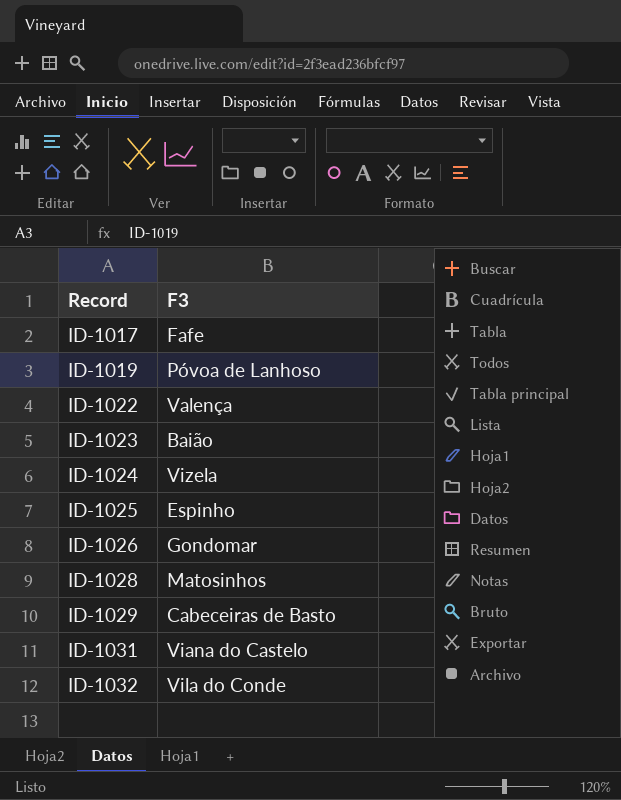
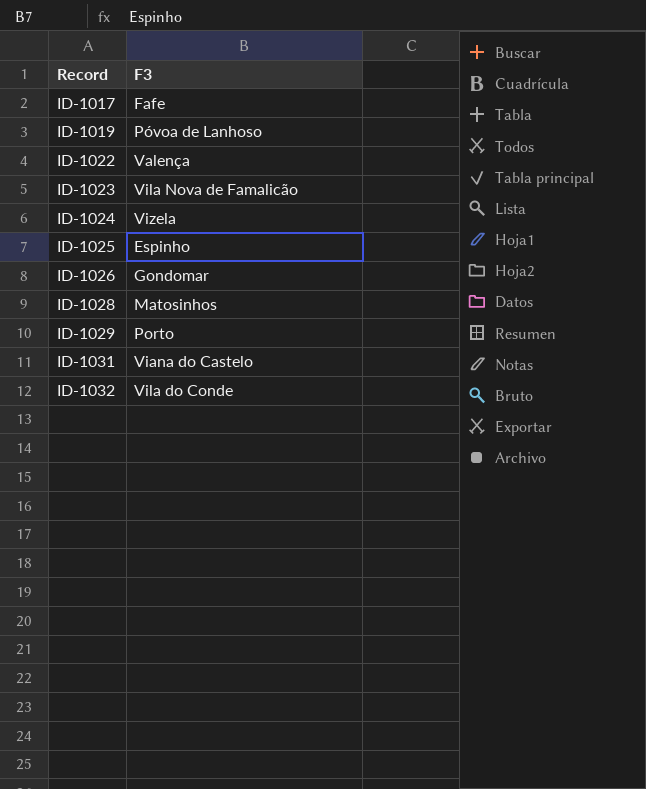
ID-1023 | F3: Baião -> Vila Nova de Famalicão
ID-1029 | F3: Cabeceiras de Basto -> Porto

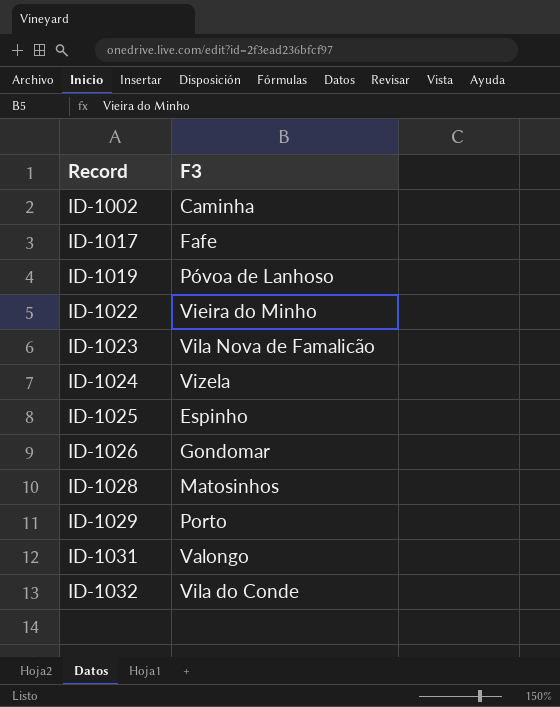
row ID-1002: none -> Caminha
ID-1022 | F3: Valença -> Vieira do Minho
ID-1031 | F3: Viana do Castelo -> Valongo

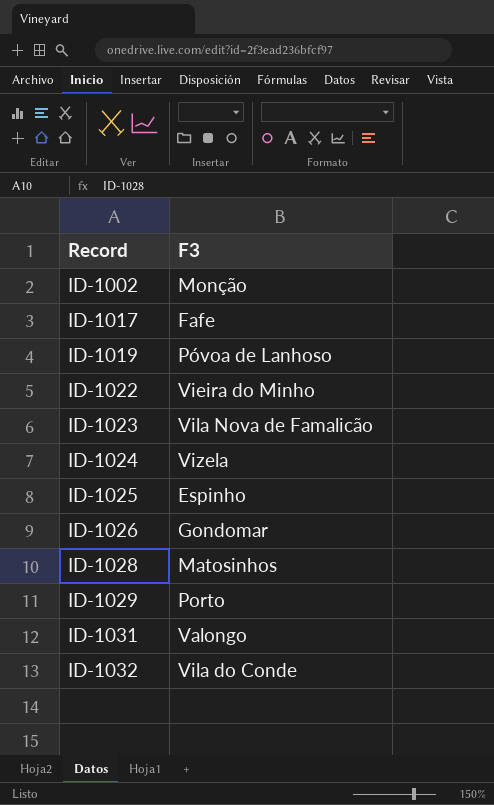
ID-1002 | F3: Caminha -> Monção

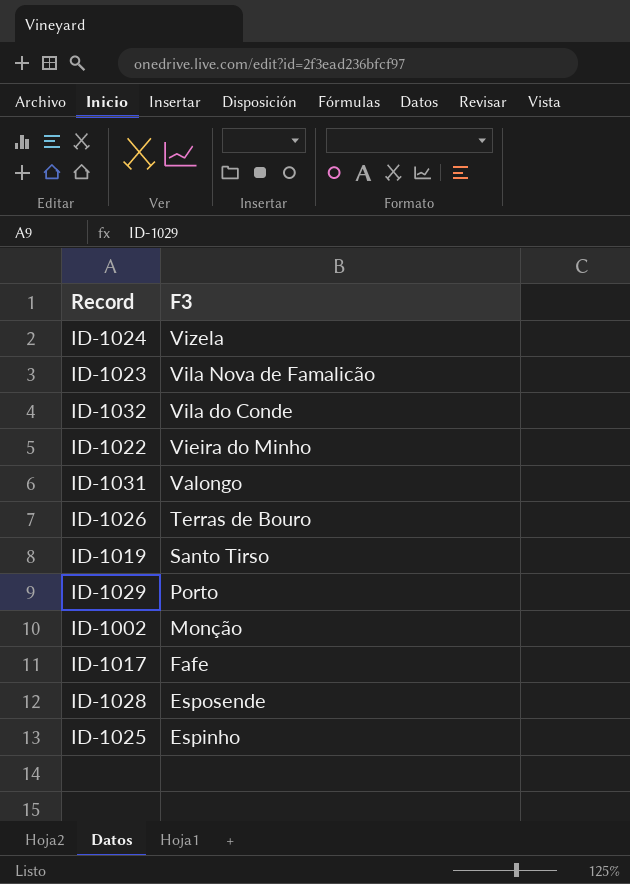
row order: Record ascending -> F3 descending
ID-1026 | F3: Gondomar -> Terras de Bouro
ID-1019 | F3: Póvoa de Lanhoso -> Santo Tirso
ID-1028 | F3: Matosinhos -> Esposende

